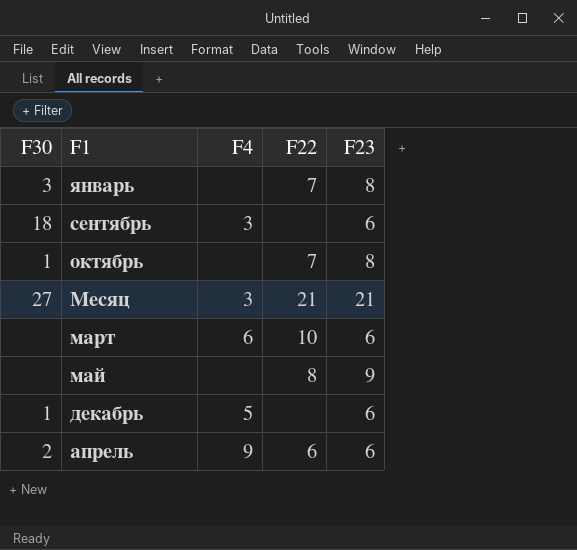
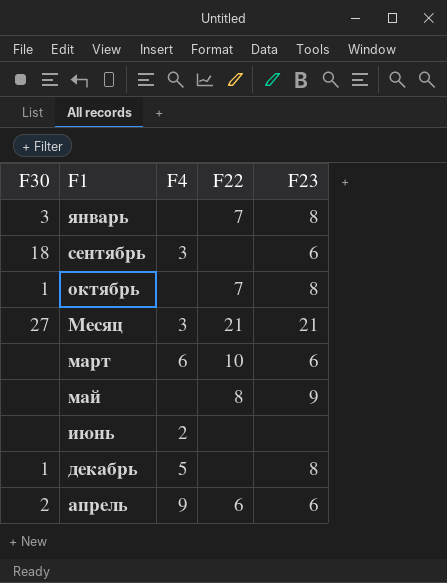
row июнь: none -> none | 2 | none | none
декабрь | F23: 6 -> 8

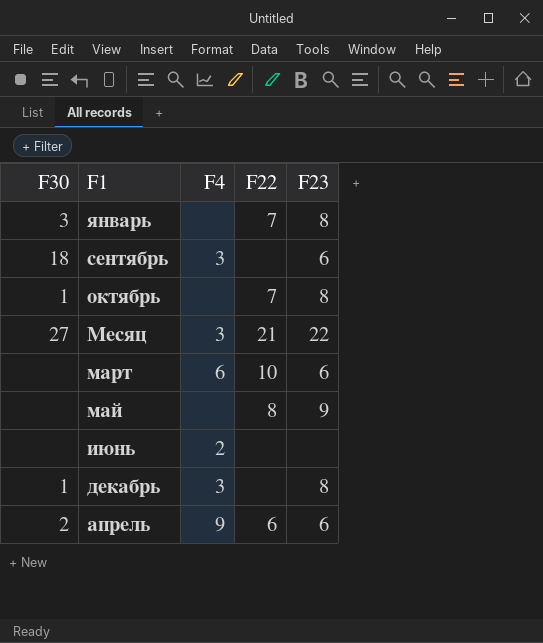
Месяц | F23: 21 -> 22
декабрь | F4: 5 -> 3

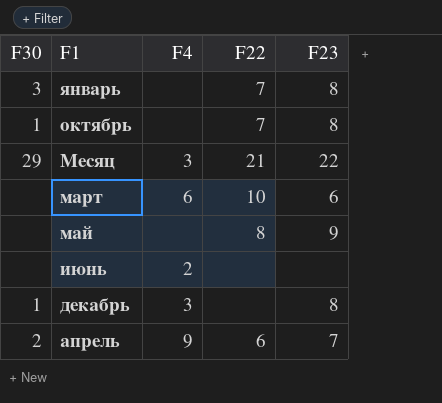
row сентябрь: 18 | 3 | none | 6 -> none
Месяц | F30: 27 -> 29
апрель | F23: 6 -> 7

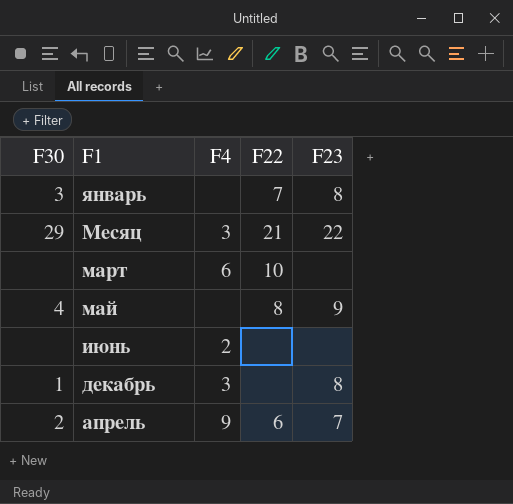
row октябрь: 1 | none | 7 | 8 -> none
март | F23: 6 -> none
май | F30: none -> 4

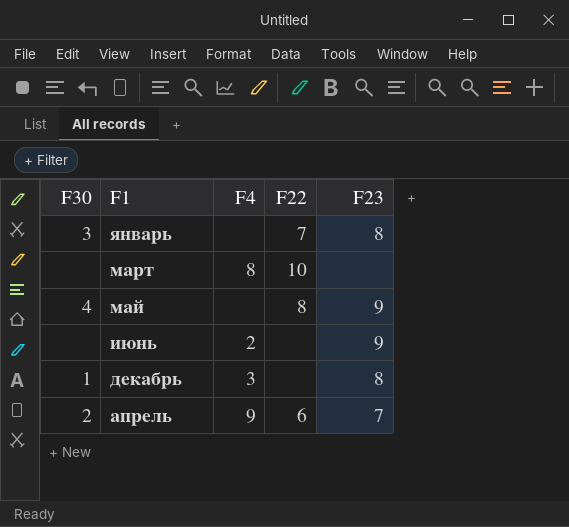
row Месяц: 29 | 3 | 21 | 22 -> none
март | F4: 6 -> 8
июнь | F23: none -> 9

